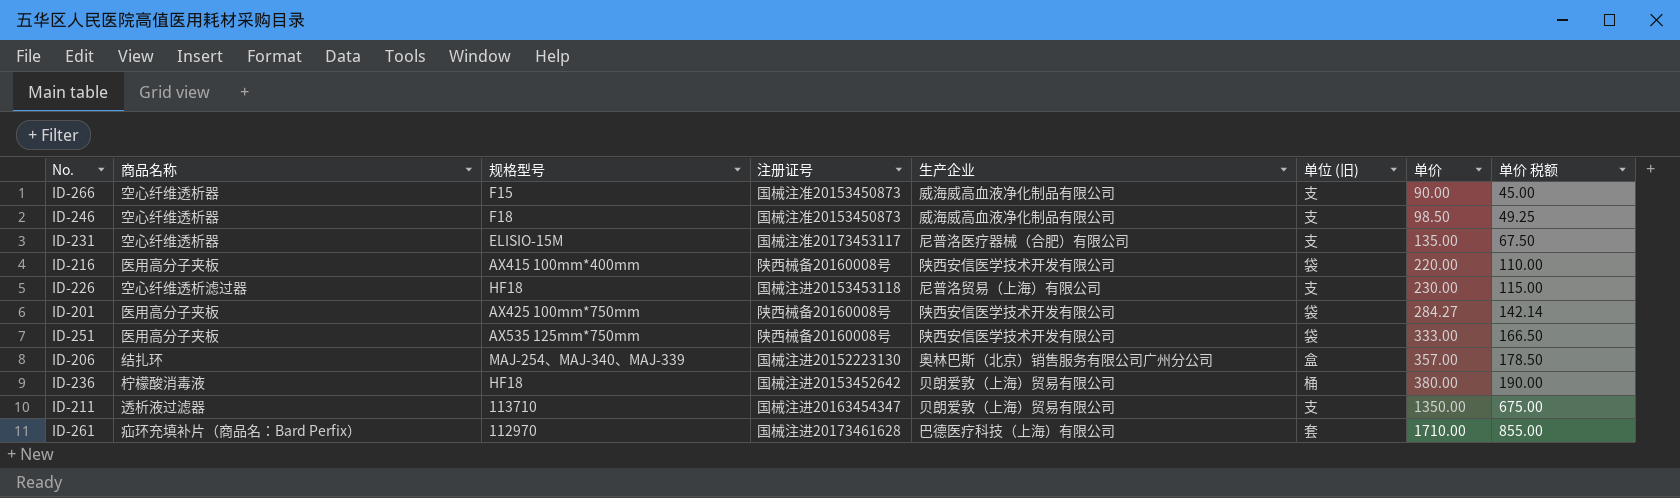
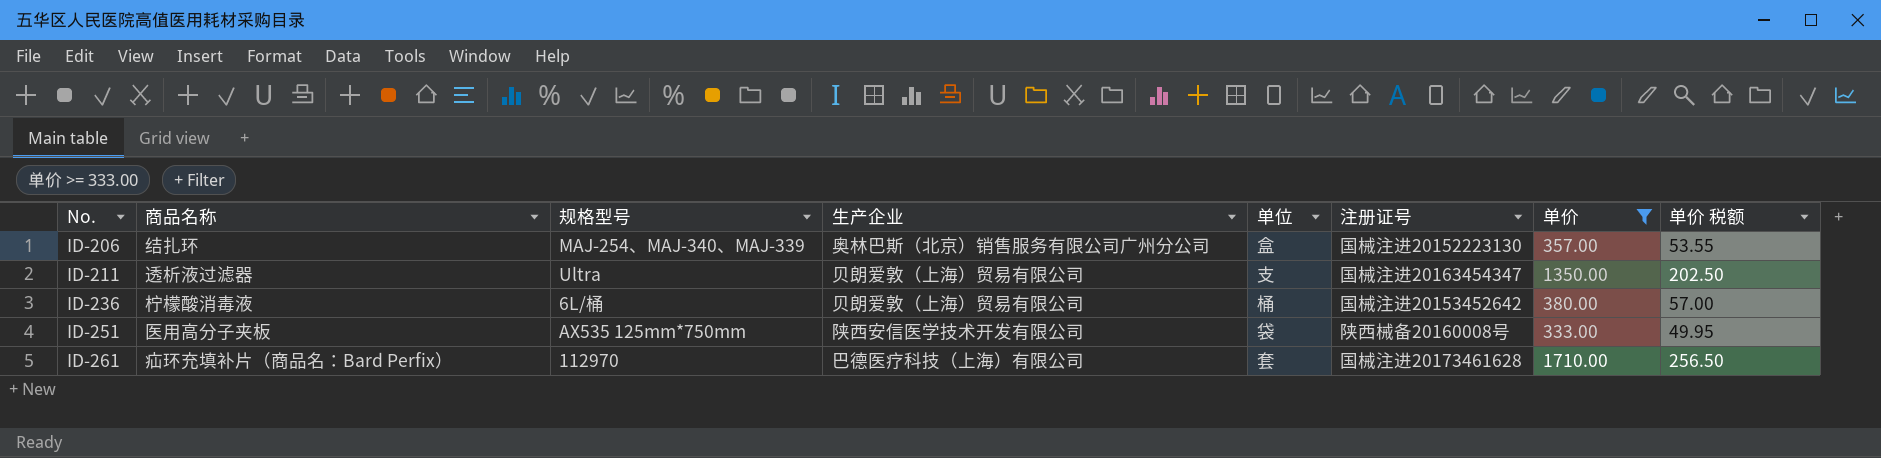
filter: none -> 单价 >= 333.00
row order: 单价 ascending -> No. ascending
column name: 单位 (旧) -> 单位
column 注册证号 | position: 4 -> 6
column 单价 税额 | formula: [单价] * 0.5 -> [单价] * 0.15
ID-211 | 规格型号: 113710 -> Ultra
ID-236 | 规格型号: HF18 -> 6L/桶

